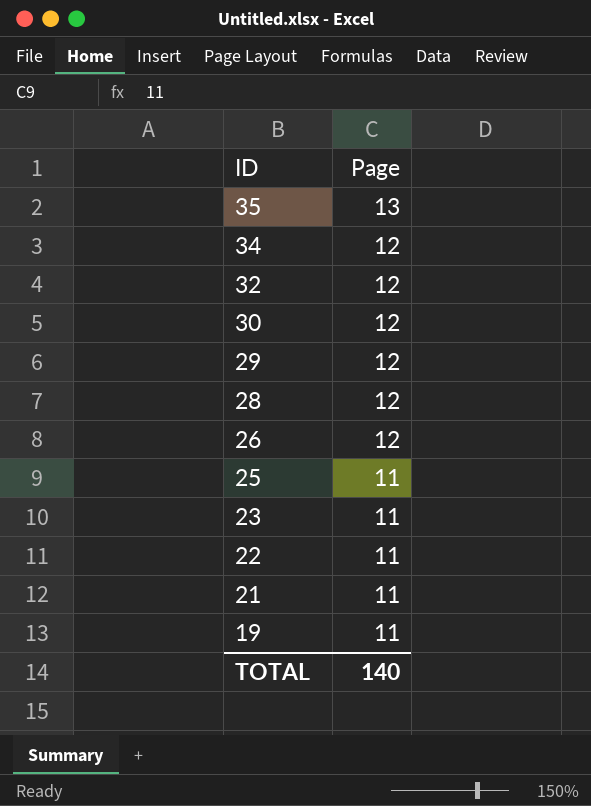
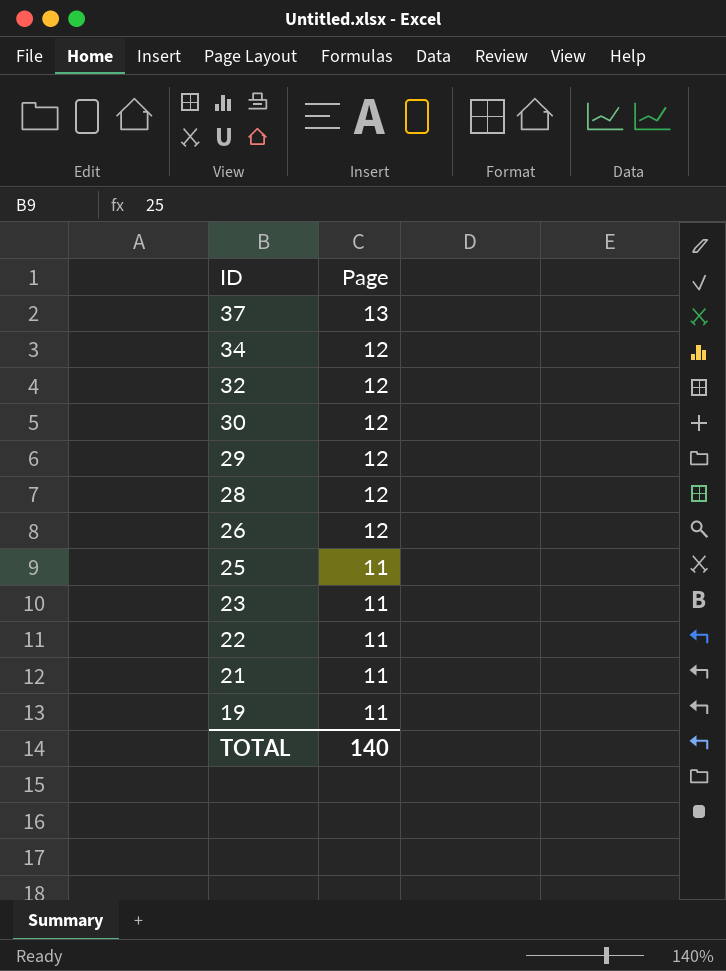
row 35: 13 -> none
row 37: none -> 13

